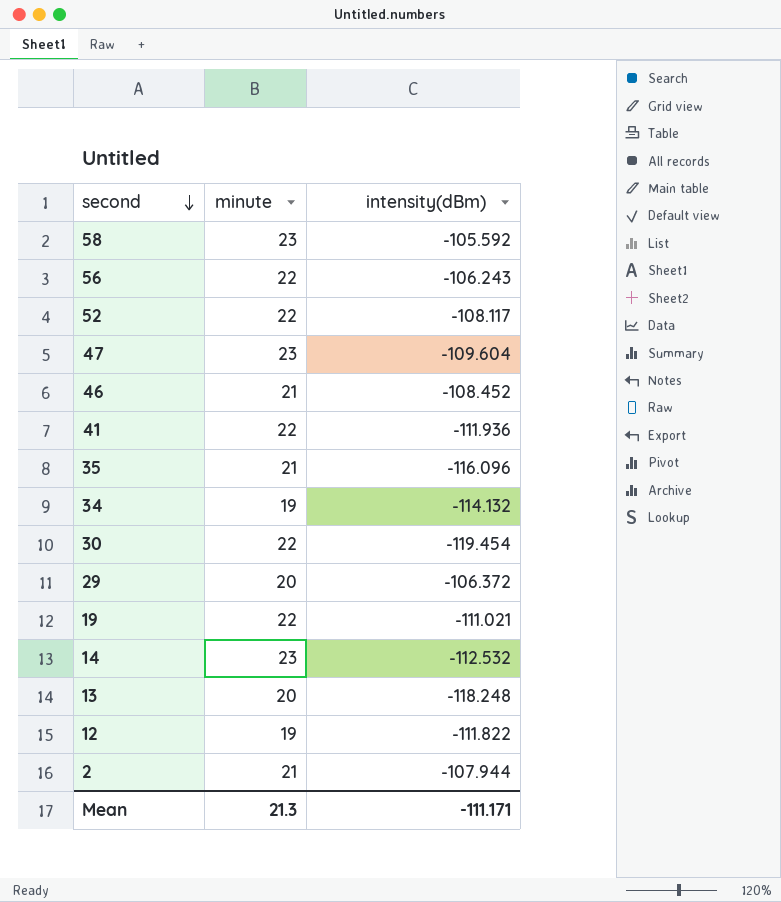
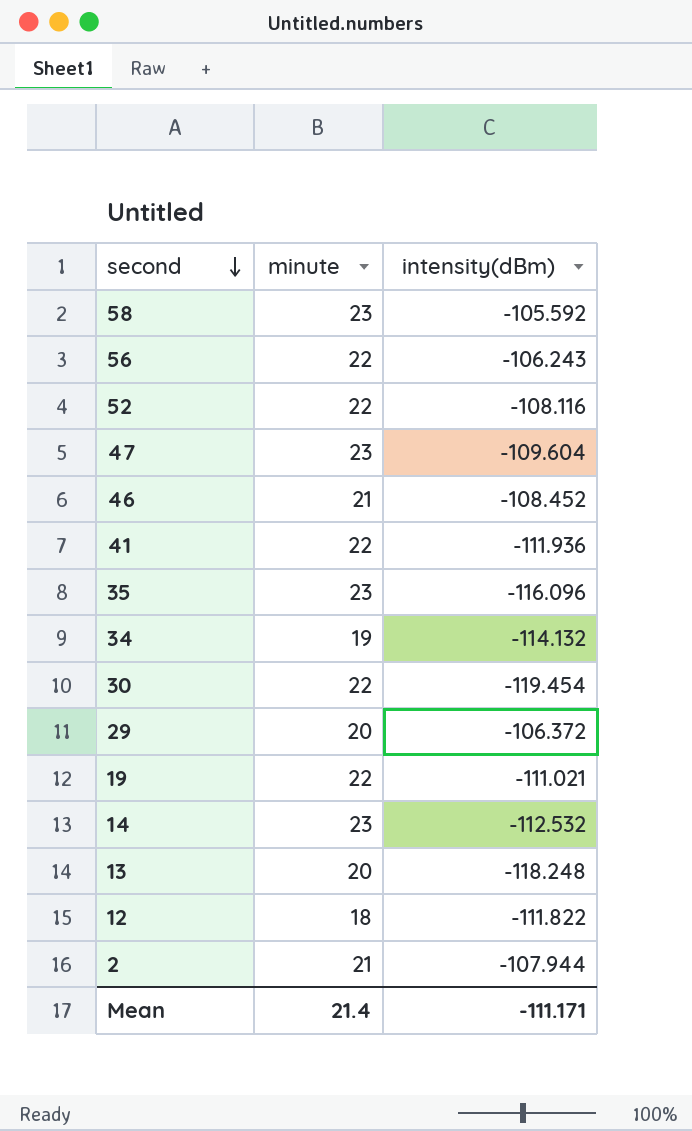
52 | intensity(dBm): -108.117 -> -108.116
35 | minute: 21 -> 23
12 | minute: 19 -> 18
Mean | minute: 21.3 -> 21.4

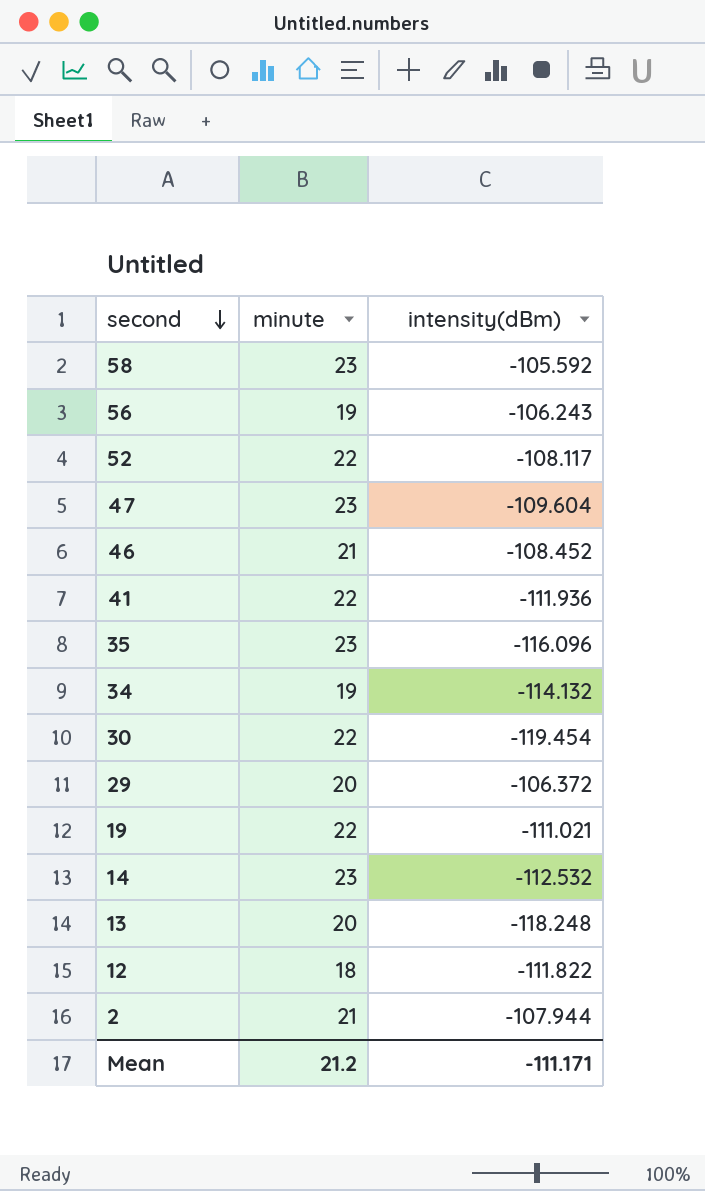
56 | minute: 22 -> 19
52 | intensity(dBm): -108.116 -> -108.117
Mean | minute: 21.4 -> 21.2

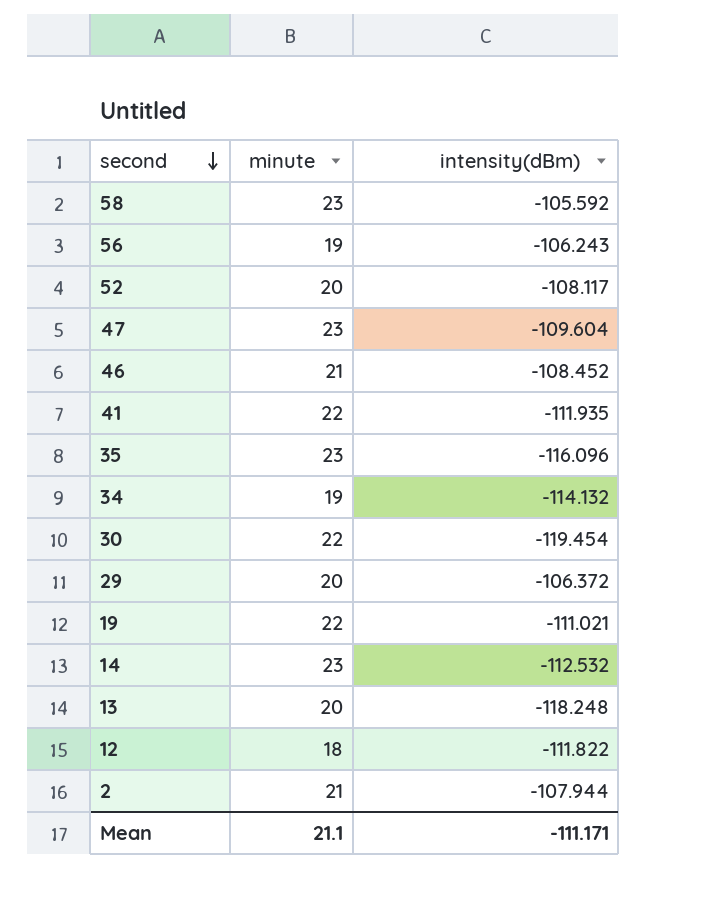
52 | minute: 22 -> 20
41 | intensity(dBm): -111.936 -> -111.935
Mean | minute: 21.2 -> 21.1

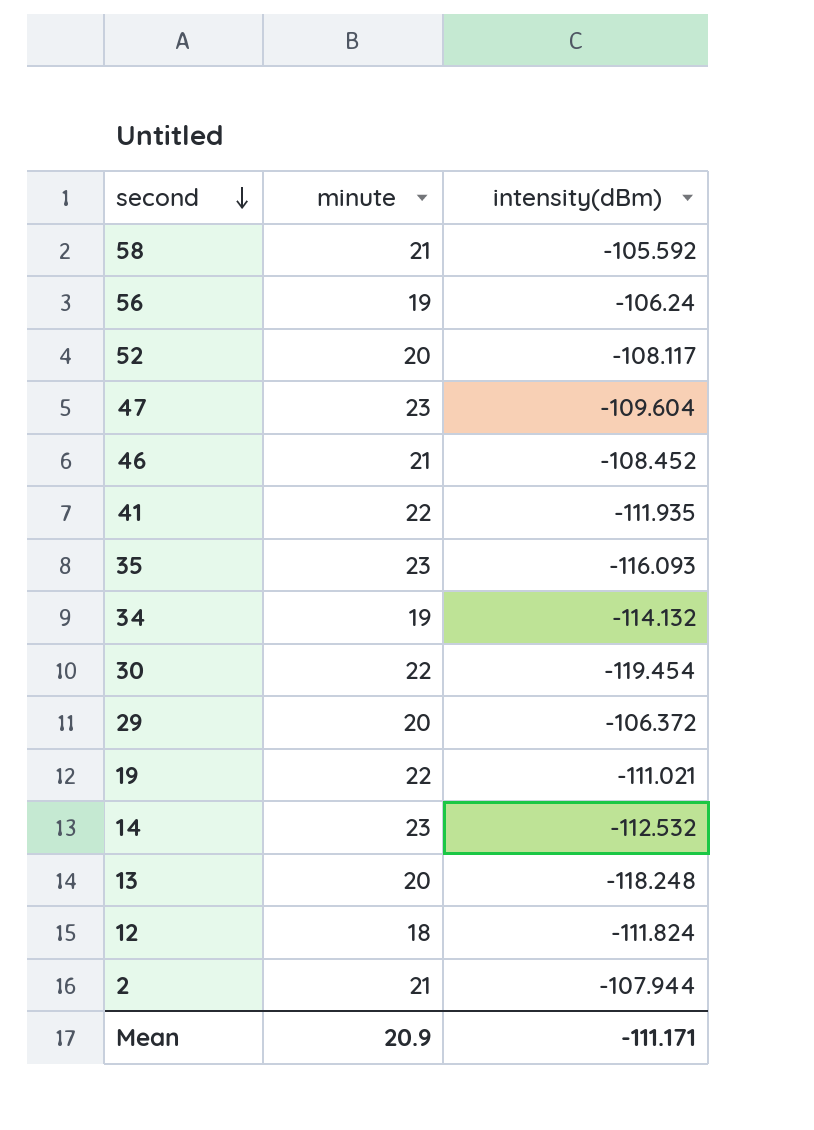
58 | minute: 23 -> 21
56 | intensity(dBm): -106.243 -> -106.24
35 | intensity(dBm): -116.096 -> -116.093
12 | intensity(dBm): -111.822 -> -111.824
Mean | minute: 21.1 -> 20.9

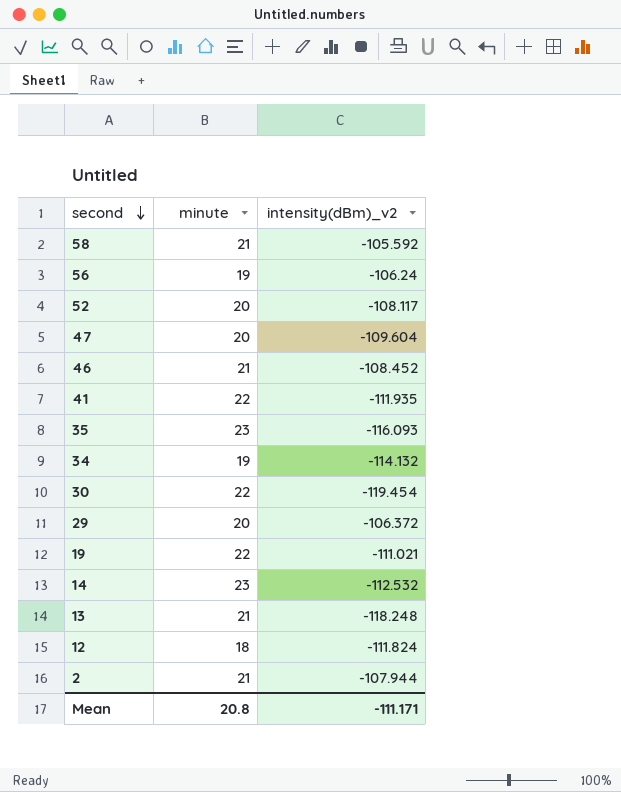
column name: intensity(dBm) -> intensity(dBm)_v2
47 | minute: 23 -> 20
13 | minute: 20 -> 21
Mean | minute: 20.9 -> 20.8

